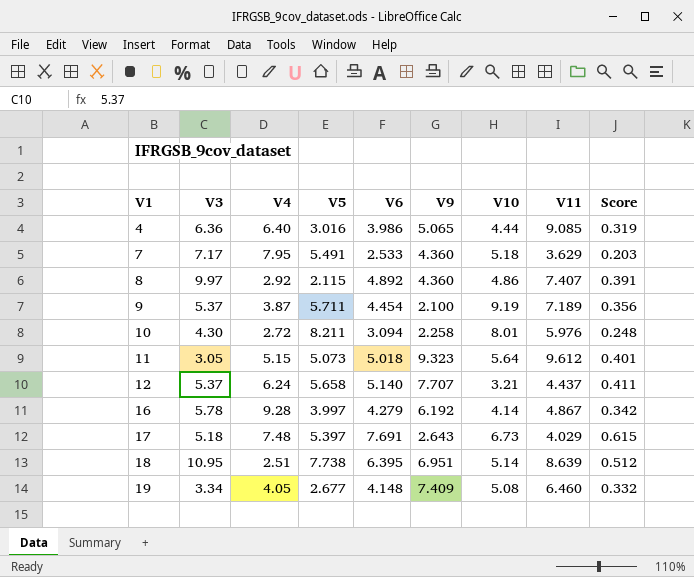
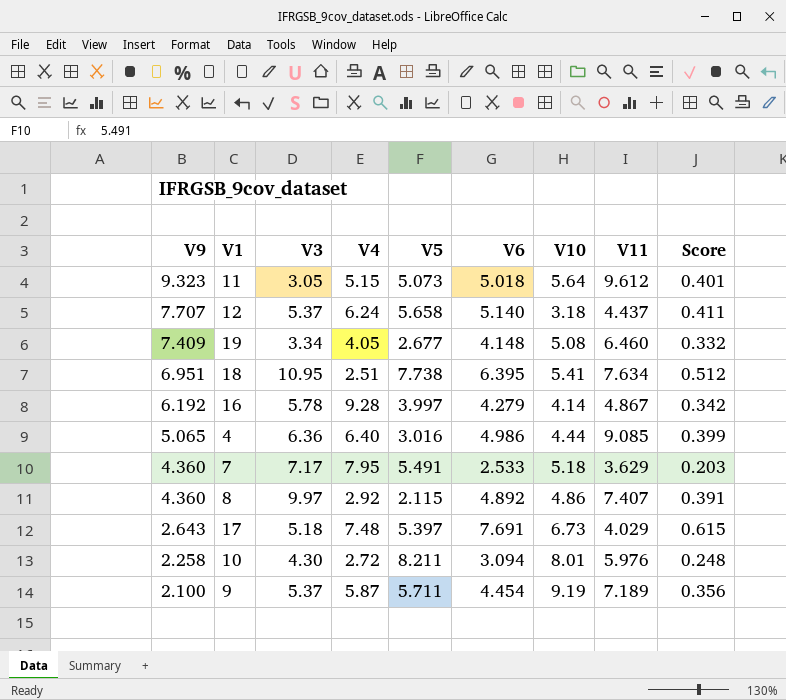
row order: V1 ascending -> V9 descending
column V9 | position: 6 -> 1
12 | V10: 3.21 -> 3.18
18 | V10: 5.14 -> 5.41
18 | V11: 8.639 -> 7.634
4 | V6: 3.986 -> 4.986
4 | Score: 0.319 -> 0.399
9 | V4: 3.87 -> 5.87

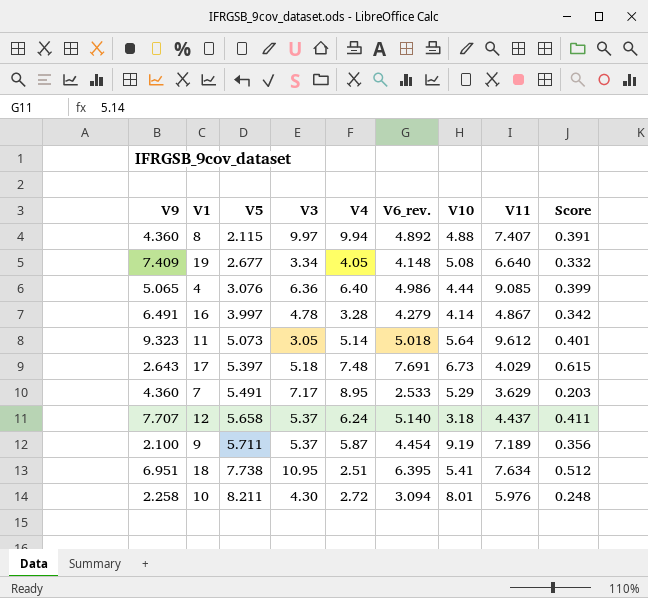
row order: V9 descending -> V5 ascending
column V5 | position: 5 -> 3
column name: V6 -> V6_rev.
8 | V4: 2.92 -> 9.94
8 | V10: 4.86 -> 4.88
19 | V11: 6.460 -> 6.640
4 | V5: 3.016 -> 3.076
16 | V9: 6.192 -> 6.491
16 | V3: 5.78 -> 4.78
16 | V4: 9.28 -> 3.28
11 | V4: 5.15 -> 5.14
7 | V4: 7.95 -> 8.95
7 | V10: 5.18 -> 5.29

